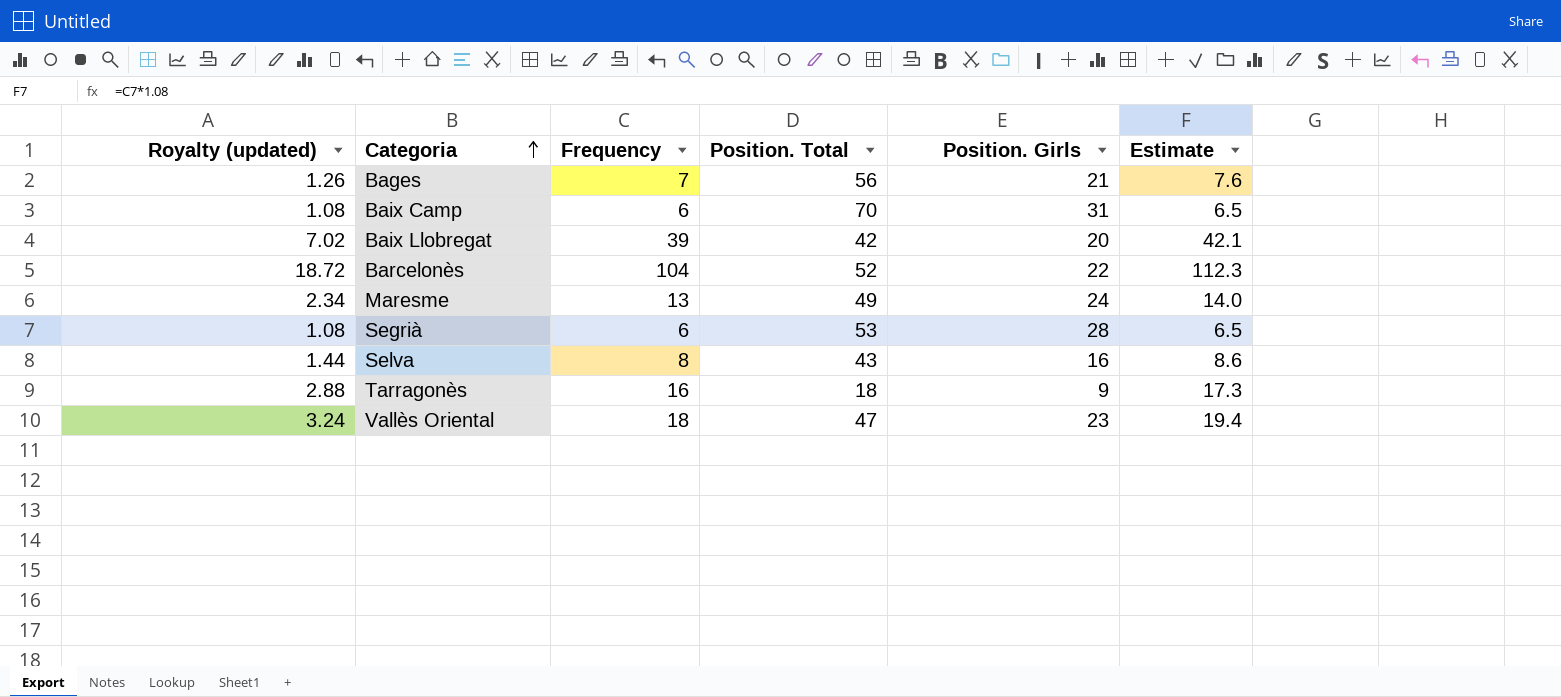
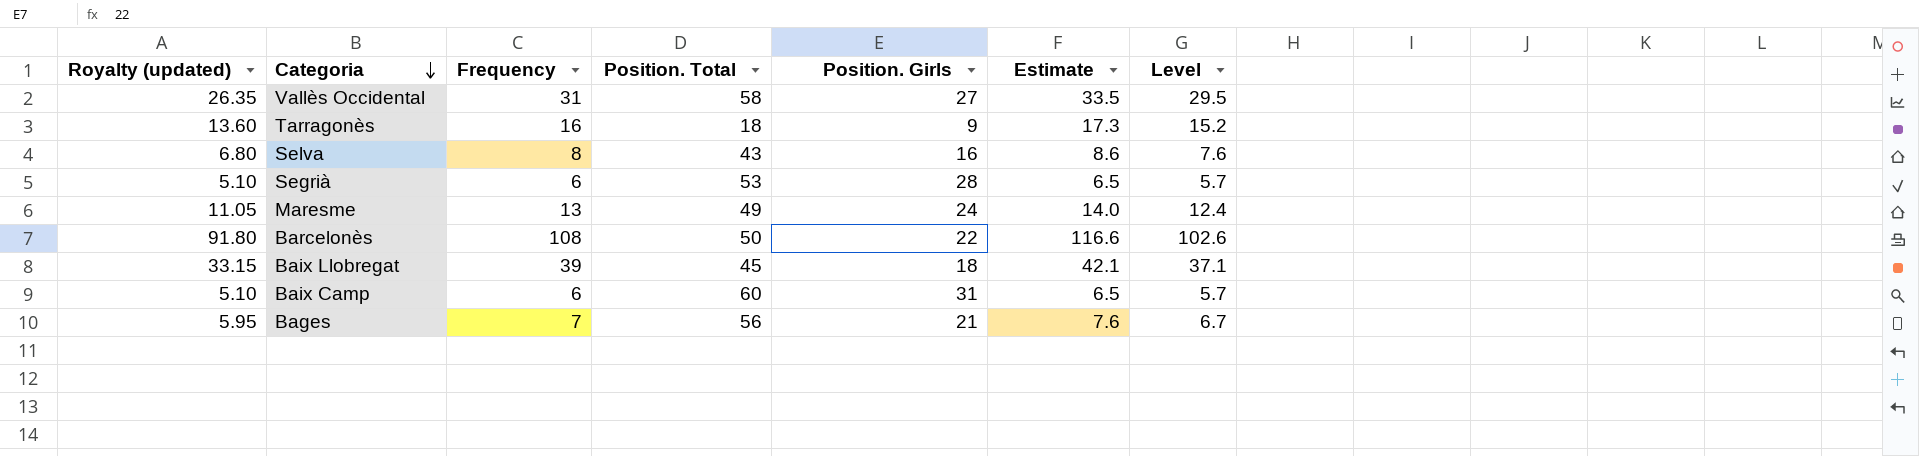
row order: Categoria ascending -> Categoria descending
column Royalty (updated) | formula: [Frequency] * 0.18 -> [Frequency] * 0.85
column Level | formula: none -> [Frequency] * 0.95
row Vallès Oriental: 3.24 | 18 | 47 | 23 | 19.4 -> none
row Vallès Occidental: none -> 26.35 | 31 | 58 | 27 | 33.5 | 29.5
Barcelonès | Frequency: 104 -> 108
Barcelonès | Position. Total: 52 -> 50
Barcelonès | Estimate: 112.3 -> 116.6
Baix Llobregat | Position. Total: 42 -> 45
Baix Llobregat | Position. Girls: 20 -> 18
Baix Camp | Position. Total: 70 -> 60

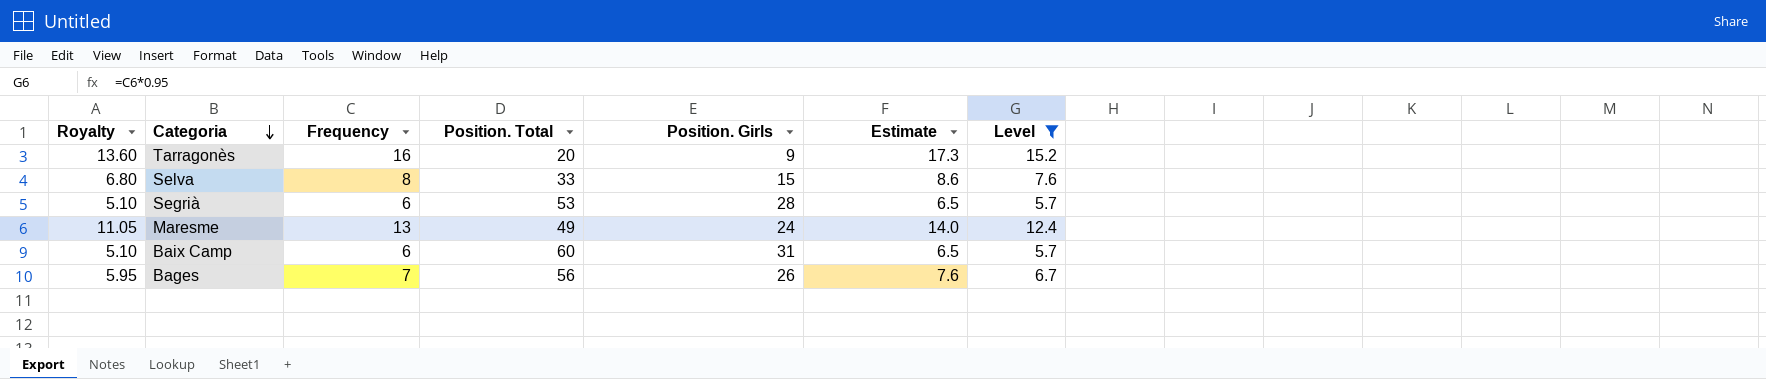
filter: none -> Level <= 15.2
column name: Royalty (updated) -> Royalty
Tarragonès | Position. Total: 18 -> 20
Selva | Position. Total: 43 -> 33
Selva | Position. Girls: 16 -> 15
Bages | Position. Girls: 21 -> 26

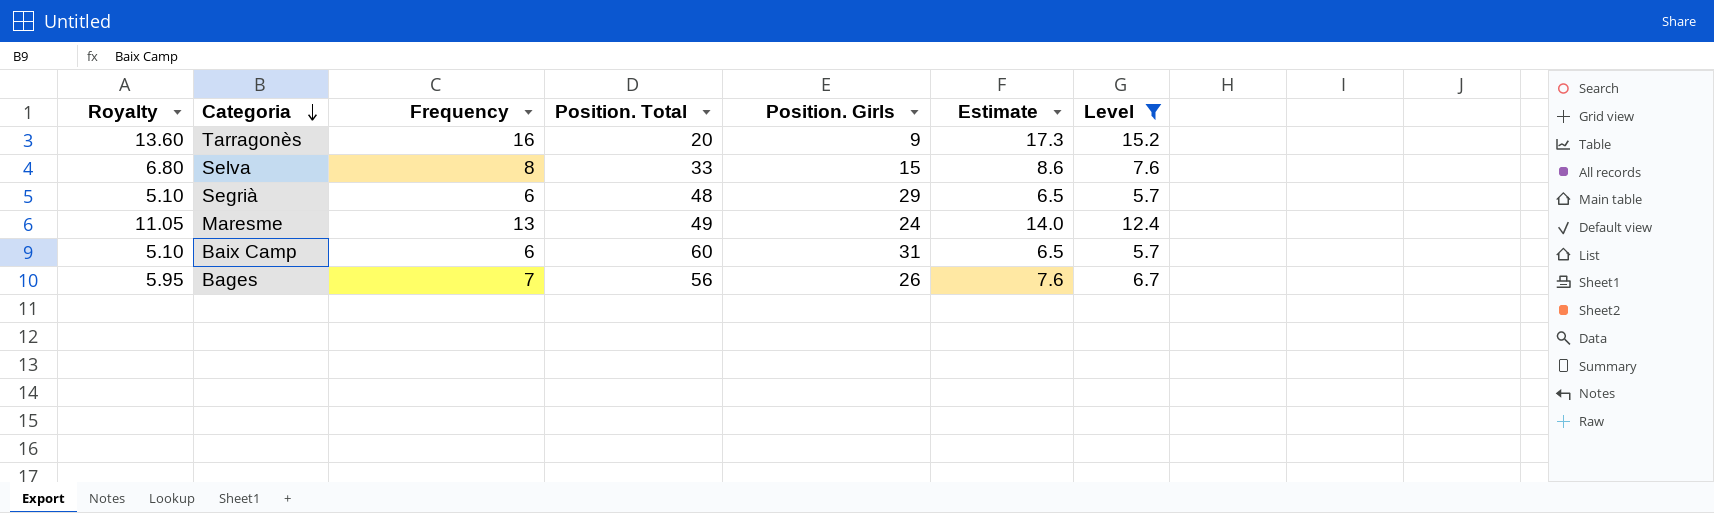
Segrià | Position. Total: 53 -> 48
Segrià | Position. Girls: 28 -> 29

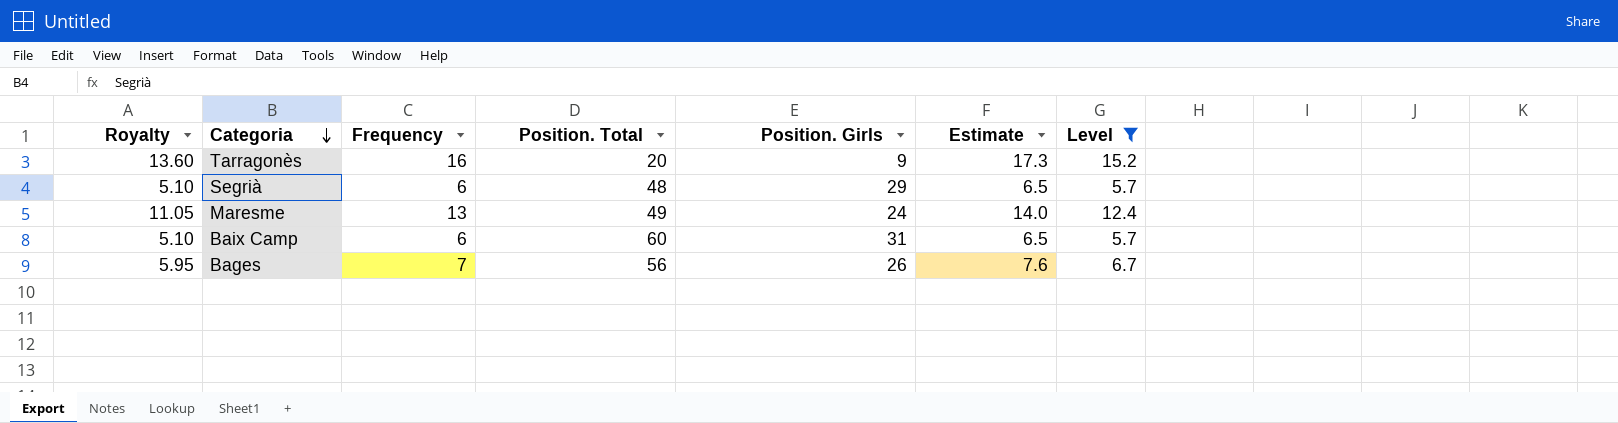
row Selva: 6.80 | 8 | 33 | 15 | 8.6 | 7.6 -> none

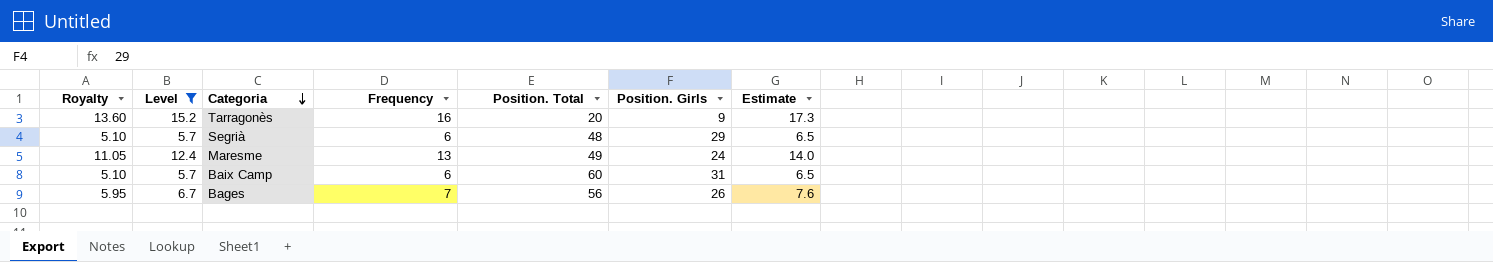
column Level | position: 7 -> 2

